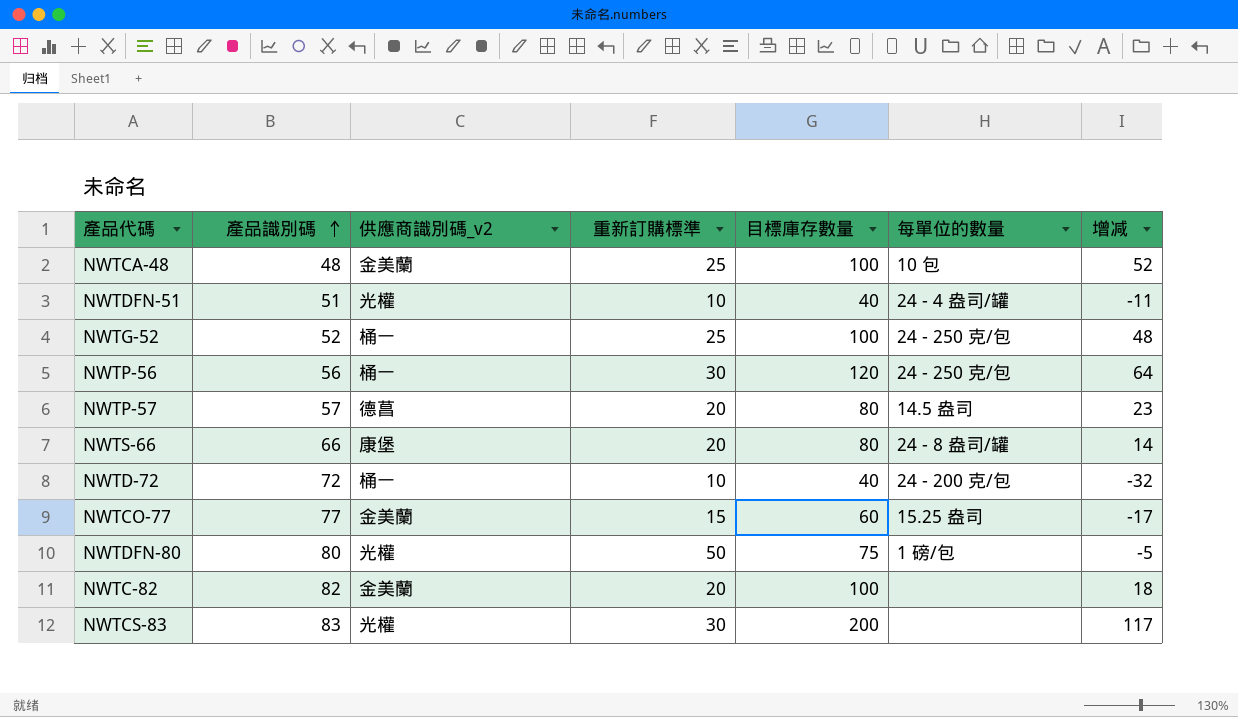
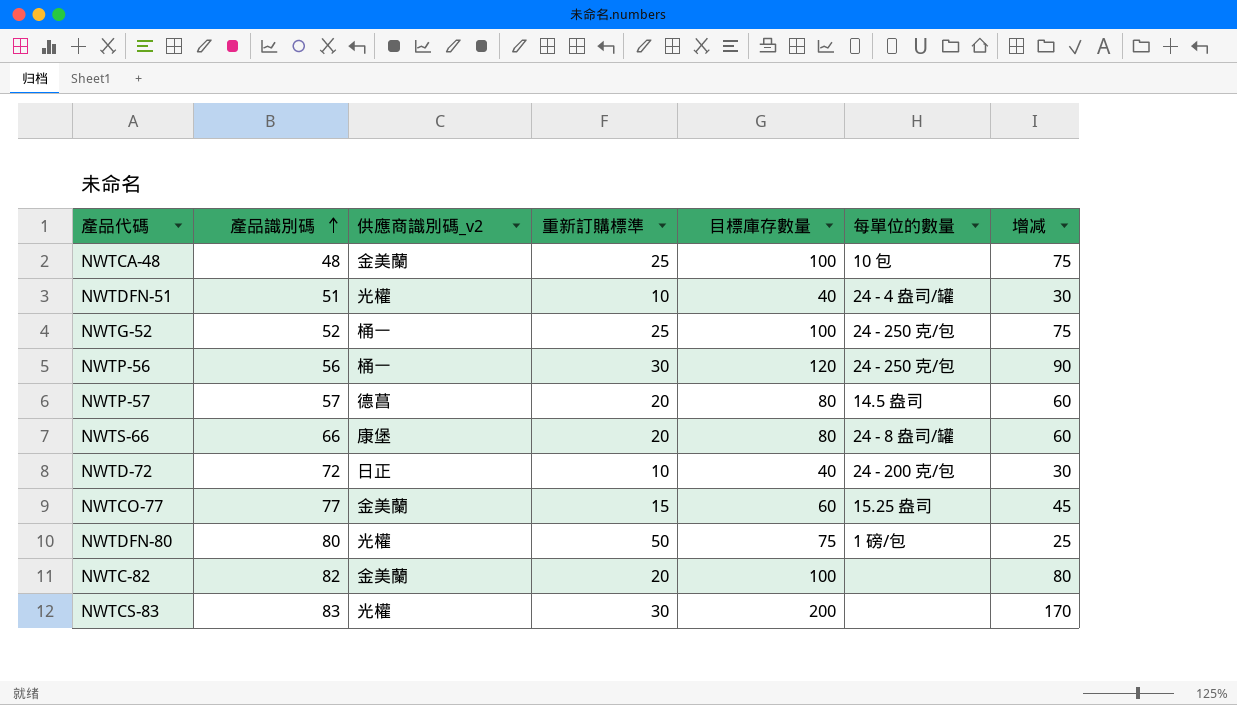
column 增减 | formula: [目標庫存數量] - [產品識別碼] -> [目標庫存數量] - [重新訂購標準]
NWTD-72 | 供應商識別碼_v2: 桶一 -> 日正

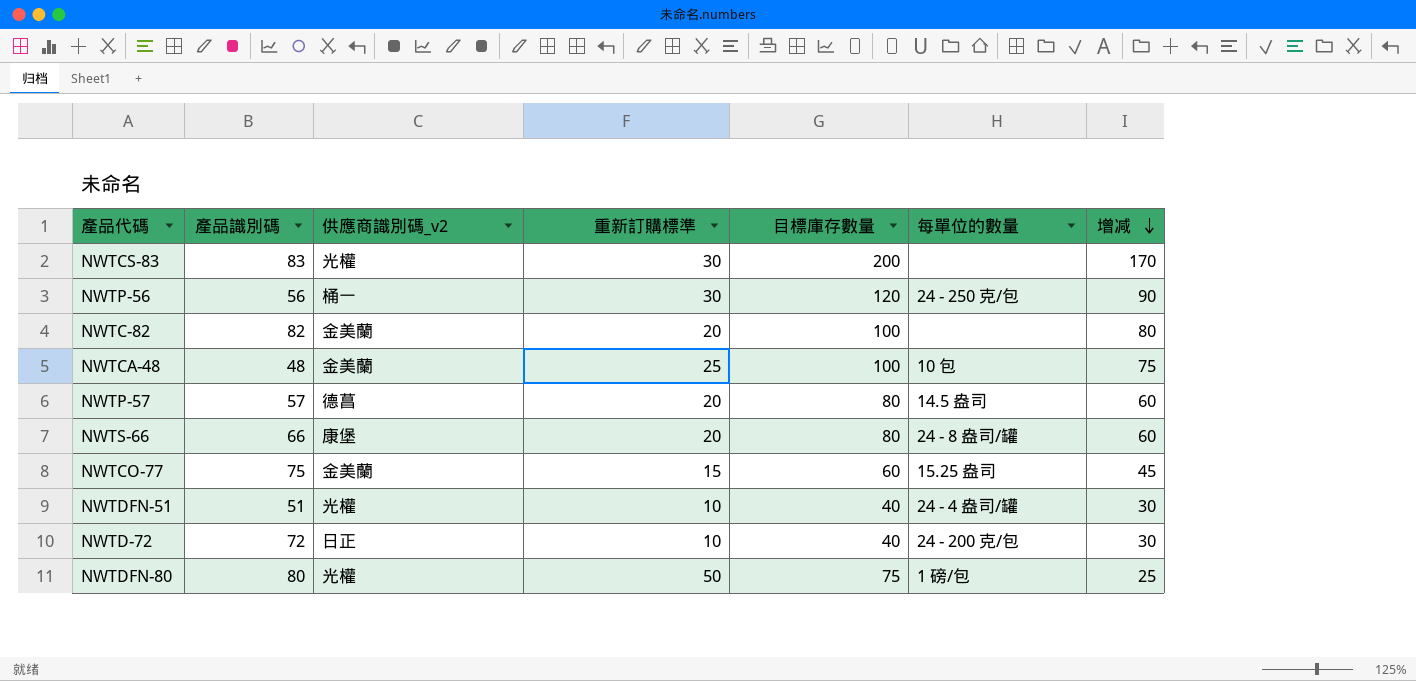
row order: 產品識別碼 ascending -> 增减 descending
row NWTG-52: 52 | 桶一 | 25 | 100 | 24 - 250 克/包 | 75 -> none
NWTCO-77 | 產品識別碼: 77 -> 75

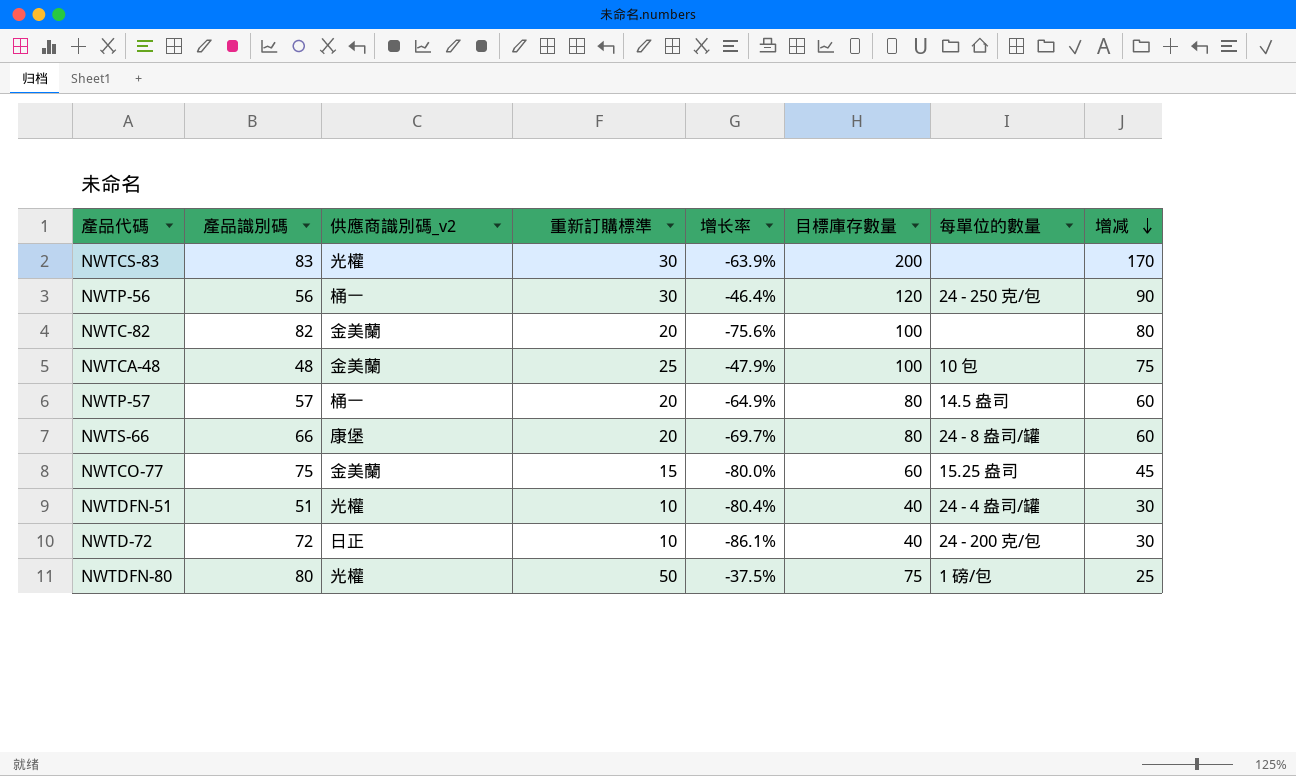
column 增长率 | formula: none -> ([重新訂購標準] - [產品識別碼]) / [產品識別碼]
NWTP-57 | 供應商識別碼_v2: 德菖 -> 桶一

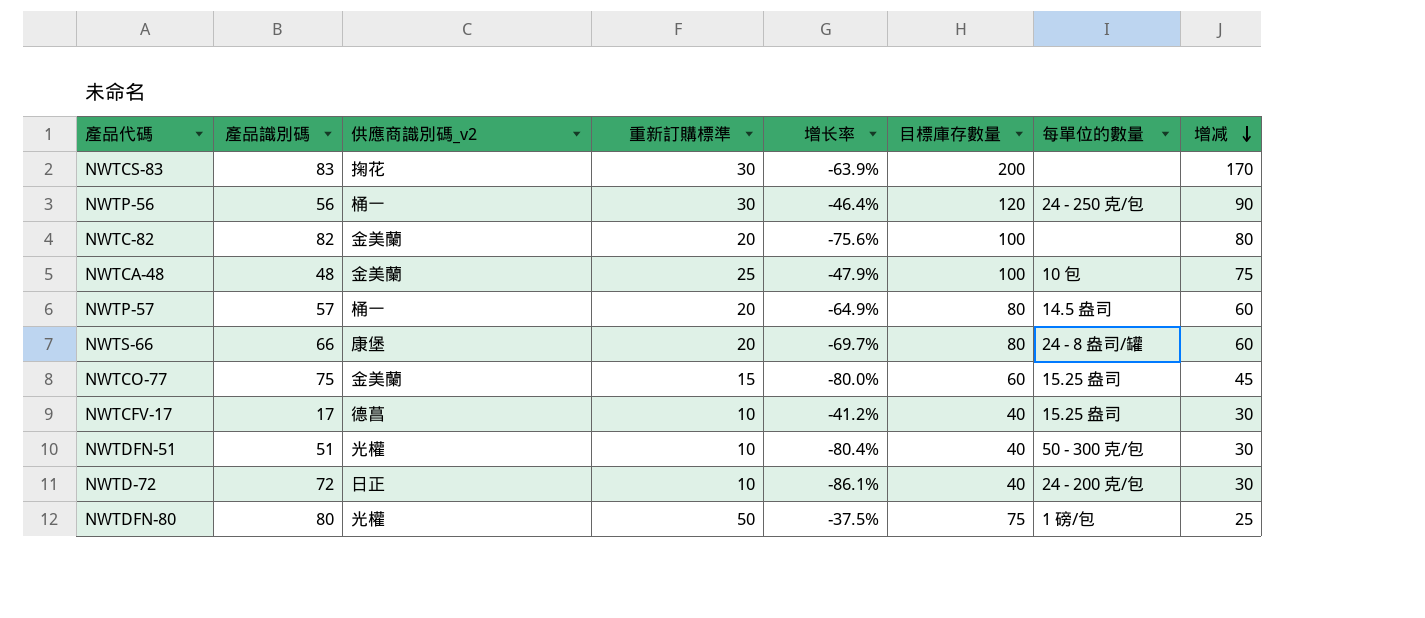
NWTCS-83 | 供應商識別碼_v2: 光權 -> 掬花
row NWTCFV-17: none -> 17 | 德菖 | 10 | -41.2% | 40 | 15.25 盎司 | 30
NWTDFN-51 | 每單位的數量: 24 - 4 盎司/罐 -> 50 - 300 克/包

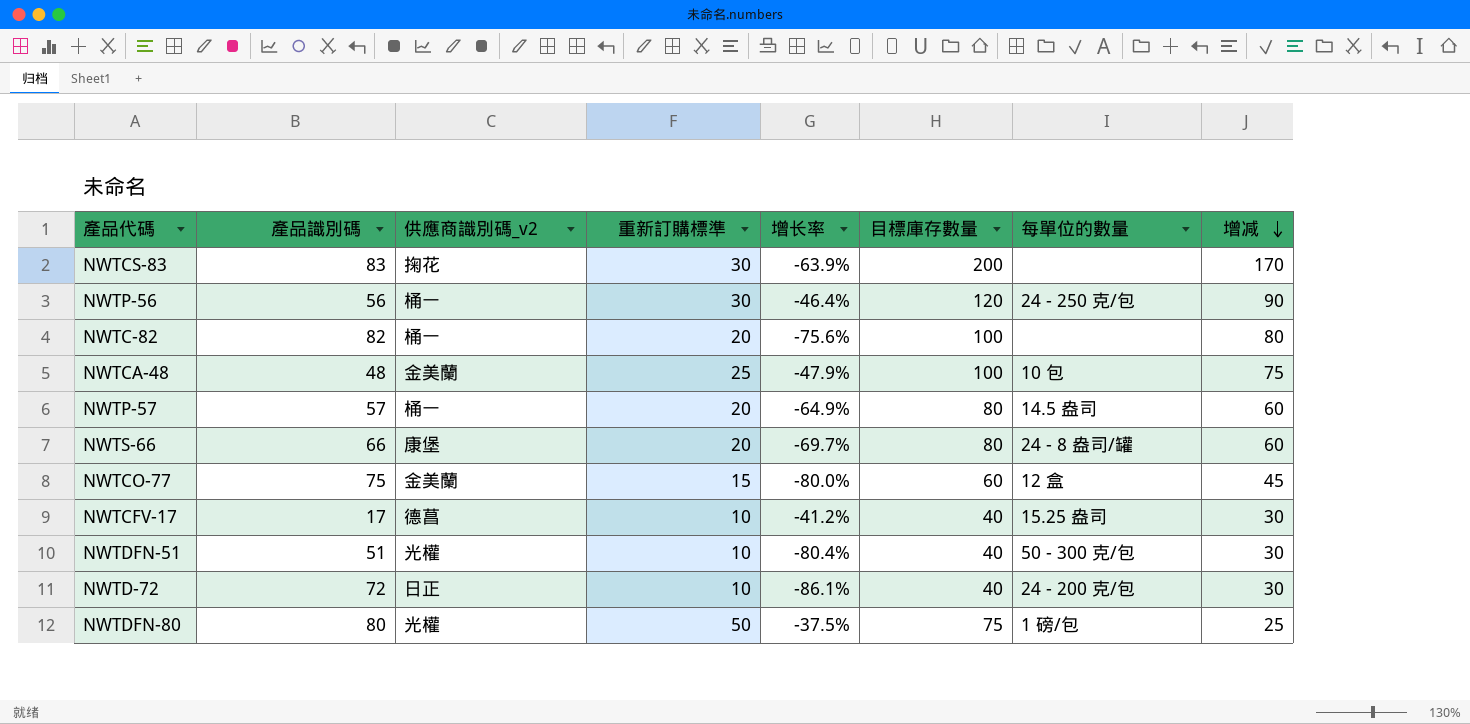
NWTC-82 | 供應商識別碼_v2: 金美蘭 -> 桶一
NWTCO-77 | 每單位的數量: 15.25 盎司 -> 12 盒

